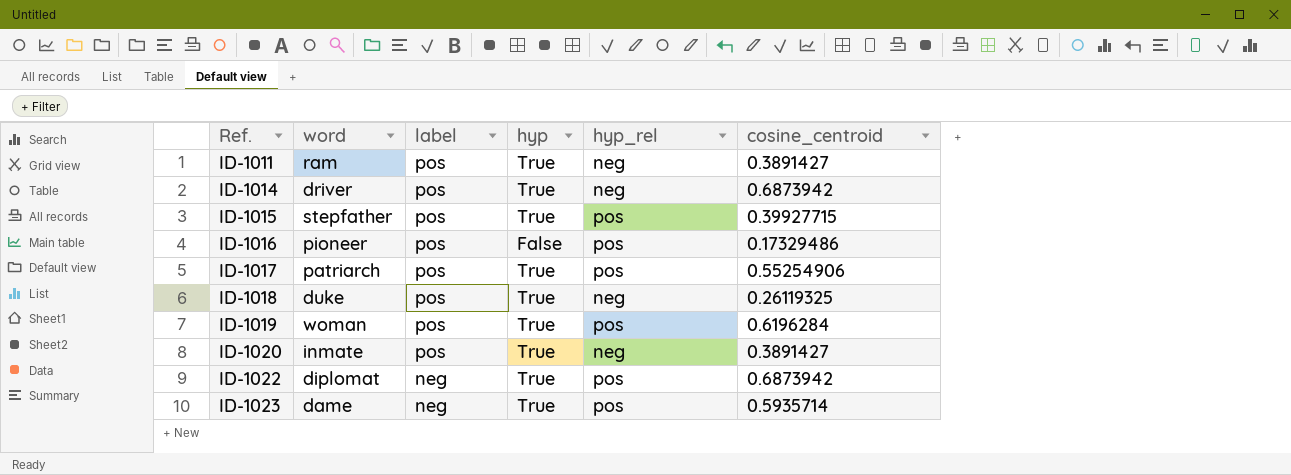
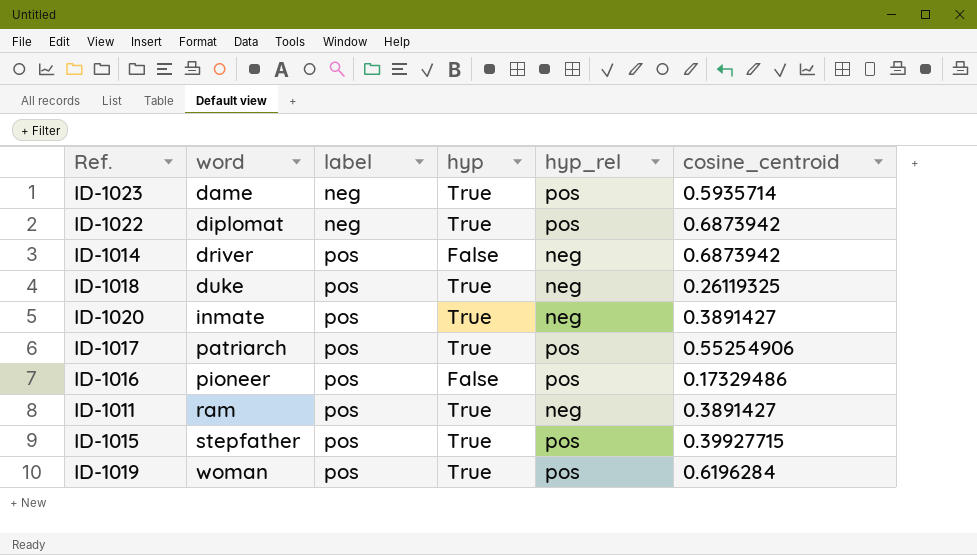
row order: Ref. ascending -> word ascending
ID-1014 | hyp: True -> False

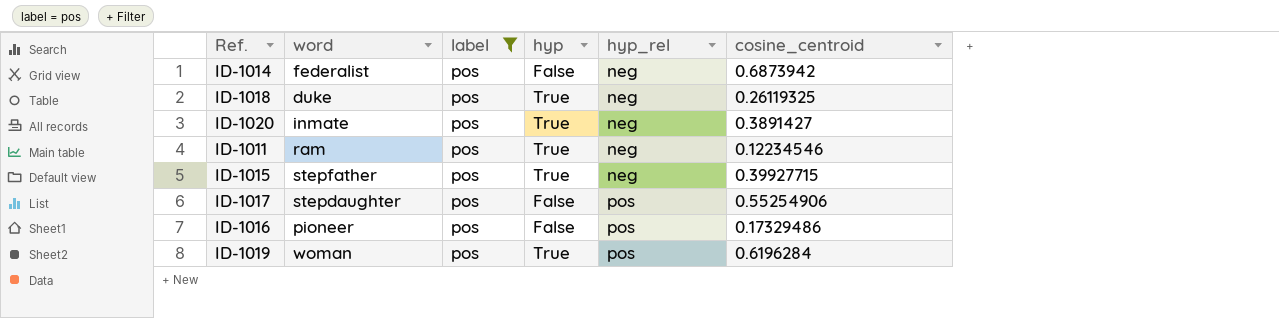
filter: none -> label = pos
row order: word ascending -> hyp_rel ascending
ID-1014 | word: driver -> federalist
ID-1011 | cosine_centroid: 0.3891427 -> 0.12234546
ID-1015 | hyp_rel: pos -> neg
ID-1017 | word: patriarch -> stepdaughter
ID-1017 | hyp: True -> False

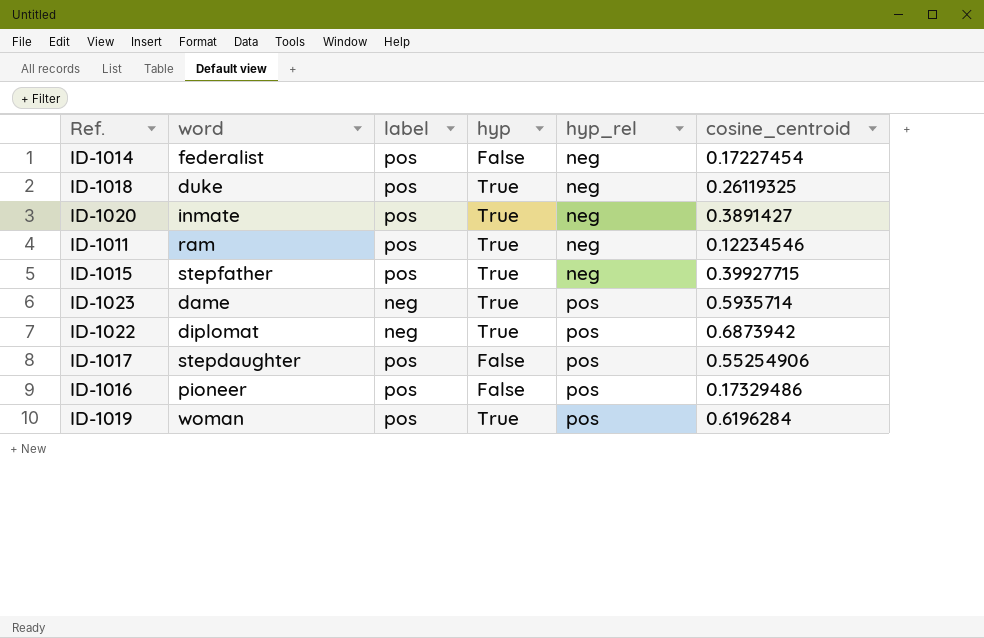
filter: label = pos -> none
ID-1014 | cosine_centroid: 0.6873942 -> 0.17227454

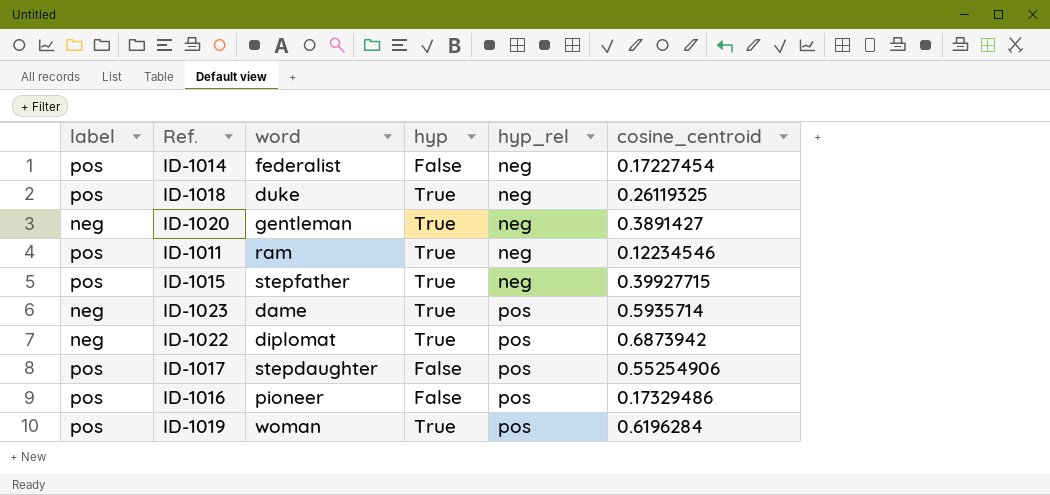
column label | position: 3 -> 1
ID-1020 | label: pos -> neg
ID-1020 | word: inmate -> gentleman

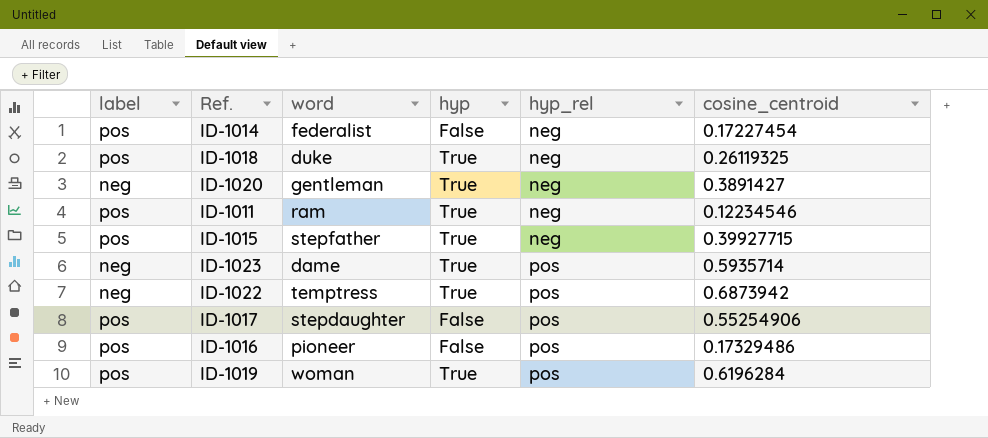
ID-1022 | word: diplomat -> temptress

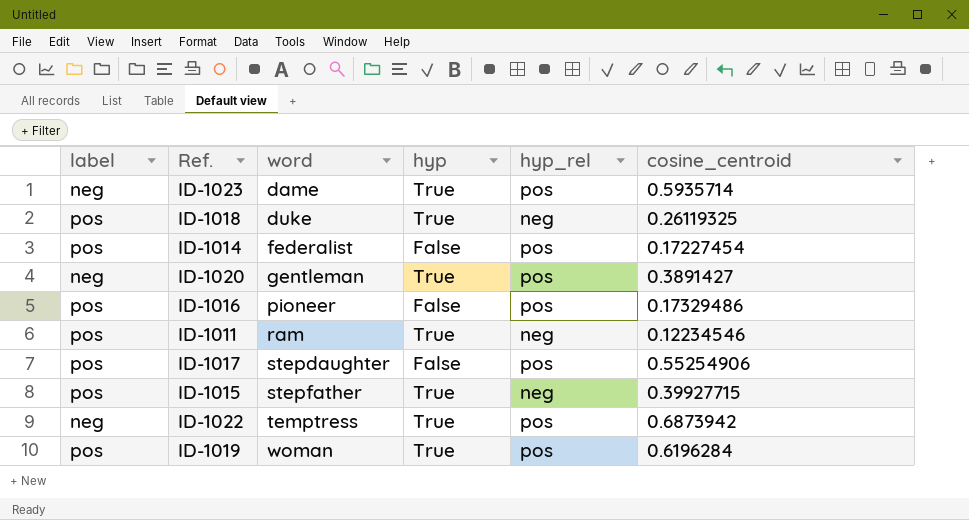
row order: hyp_rel ascending -> word ascending
ID-1014 | hyp_rel: neg -> pos
ID-1020 | hyp_rel: neg -> pos

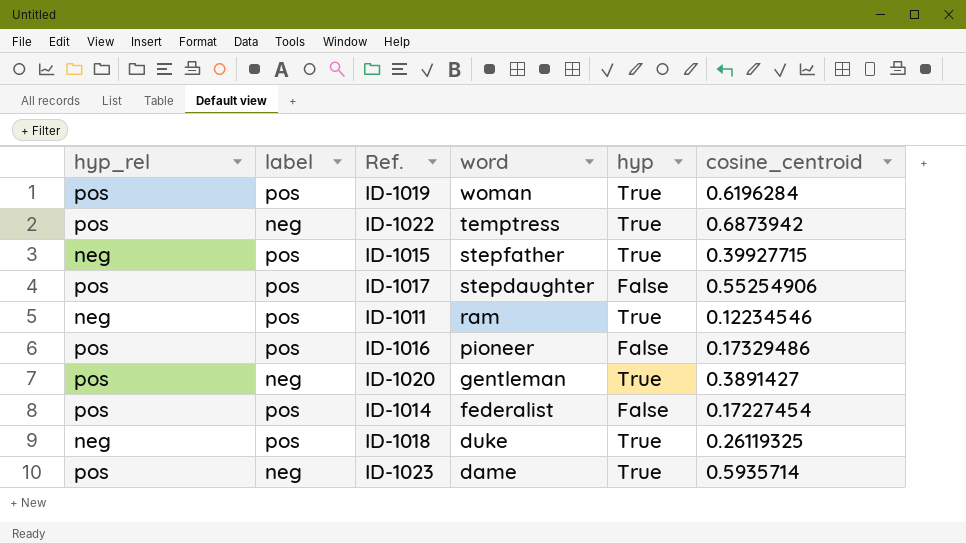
row order: word ascending -> word descending
column hyp_rel | position: 5 -> 1

